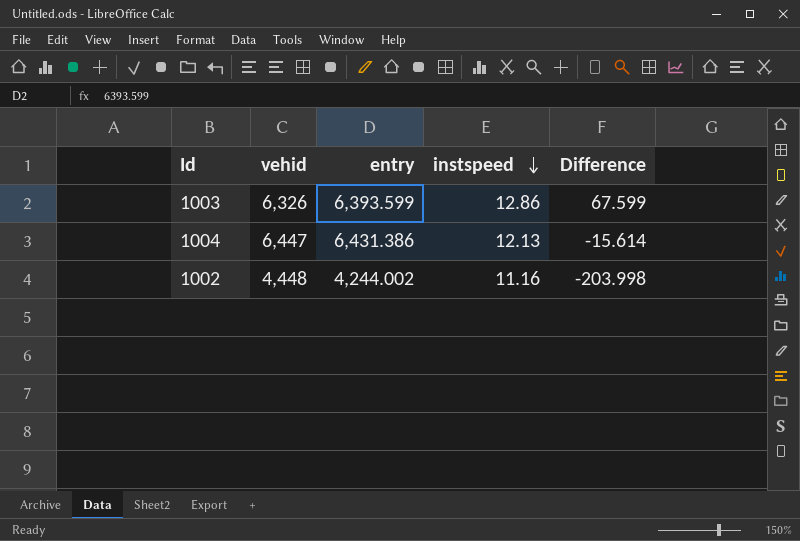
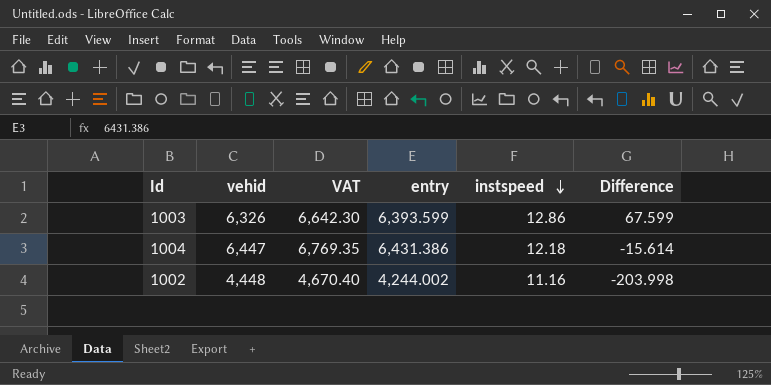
column VAT | formula: none -> [vehid] * 1.05
1004 | instspeed: 12.13 -> 12.18

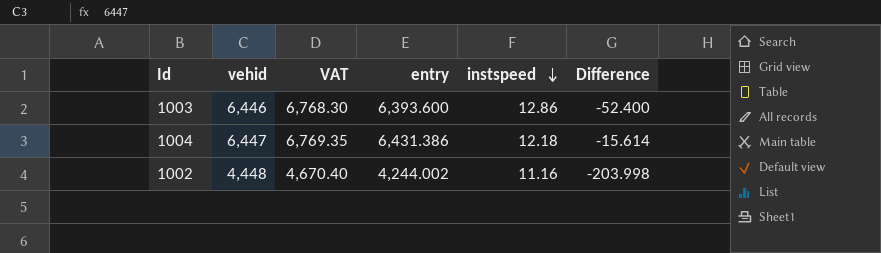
1003 | vehid: 6,326 -> 6,446
1003 | VAT: 6,642.30 -> 6,768.30
1003 | entry: 6,393.599 -> 6,393.600
1003 | Difference: 67.599 -> -52.400

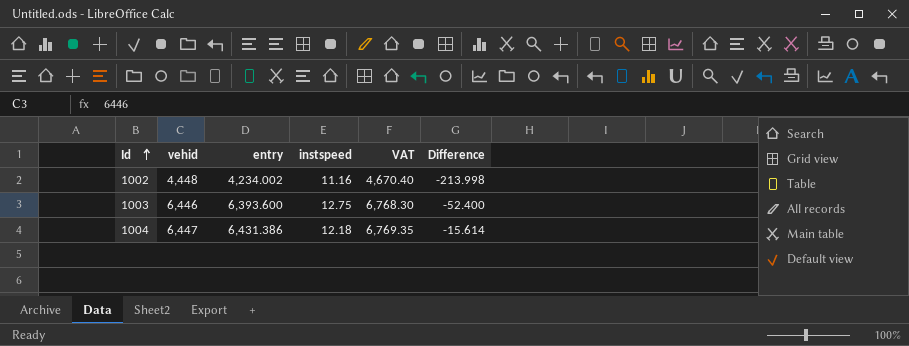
row order: instspeed descending -> Id ascending
column VAT | position: 3 -> 5
1002 | entry: 4,244.002 -> 4,234.002
1002 | Difference: -203.998 -> -213.998
1003 | instspeed: 12.86 -> 12.75

